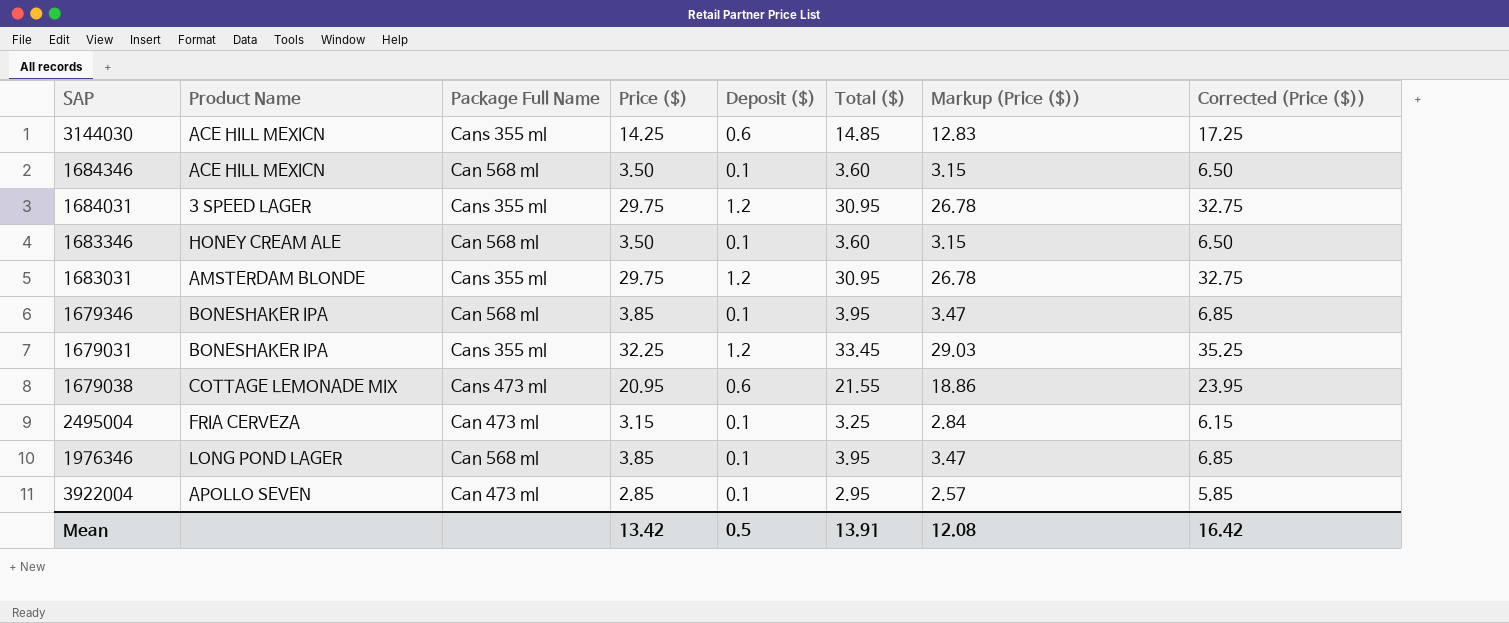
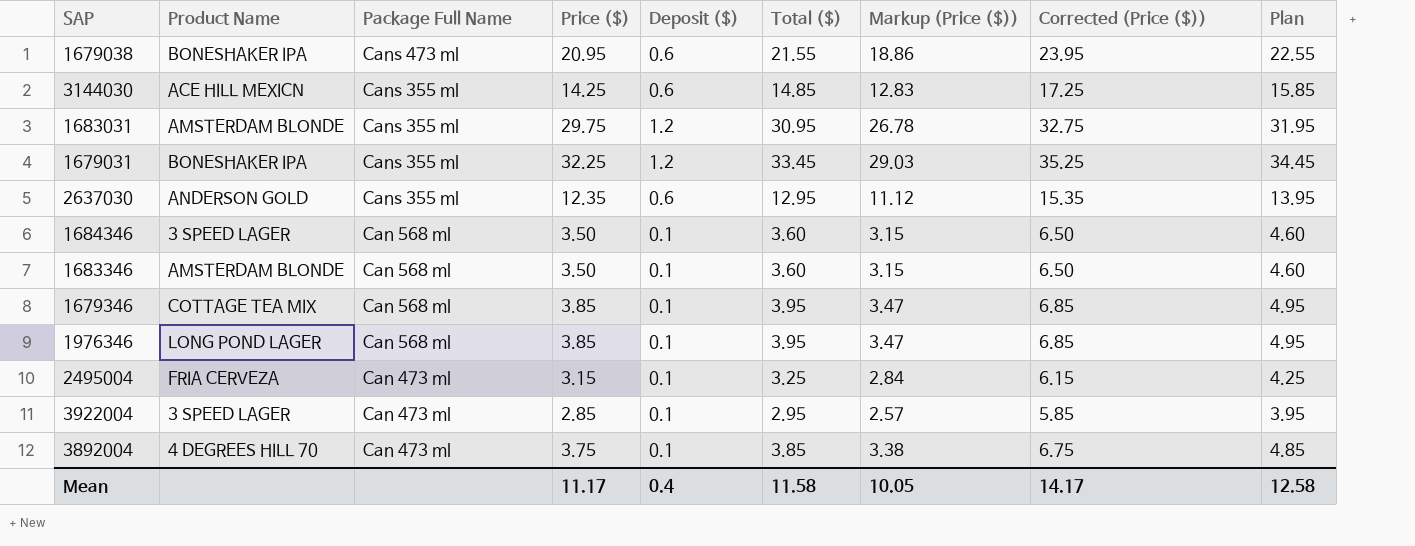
row order: none -> Package Full Name descending
column Plan | formula: none -> [Total ($)] + 1
row 1684031: 3 SPEED LAGER | Cans 355 ml | 29.75 | 1.2 | 30.95 | 26.78 | 32.75 -> none
1679038 | Product Name: COTTAGE LEMONADE MIX -> BONESHAKER IPA
row 2637030: none -> ANDERSON GOLD | Cans 355 ml | 12.35 | 0.6 | 12.95 | 11.12 | 15.35 | 13.95
1684346 | Product Name: ACE HILL MEXICN -> 3 SPEED LAGER
1683346 | Product Name: HONEY CREAM ALE -> AMSTERDAM BLONDE
1679346 | Product Name: BONESHAKER IPA -> COTTAGE TEA MIX
3922004 | Product Name: APOLLO SEVEN -> 3 SPEED LAGER
row 3892004: none -> 4 DEGREES HILL 70 | Can 473 ml | 3.75 | 0.1 | 3.85 | 3.38 | 6.75 | 4.85
Mean | Price ($): 13.42 -> 11.17
Mean | Deposit ($): 0.5 -> 0.4
Mean | Total ($): 13.91 -> 11.58
Mean | Markup (Price ($)): 12.08 -> 10.05
Mean | Corrected (Price ($)): 16.42 -> 14.17

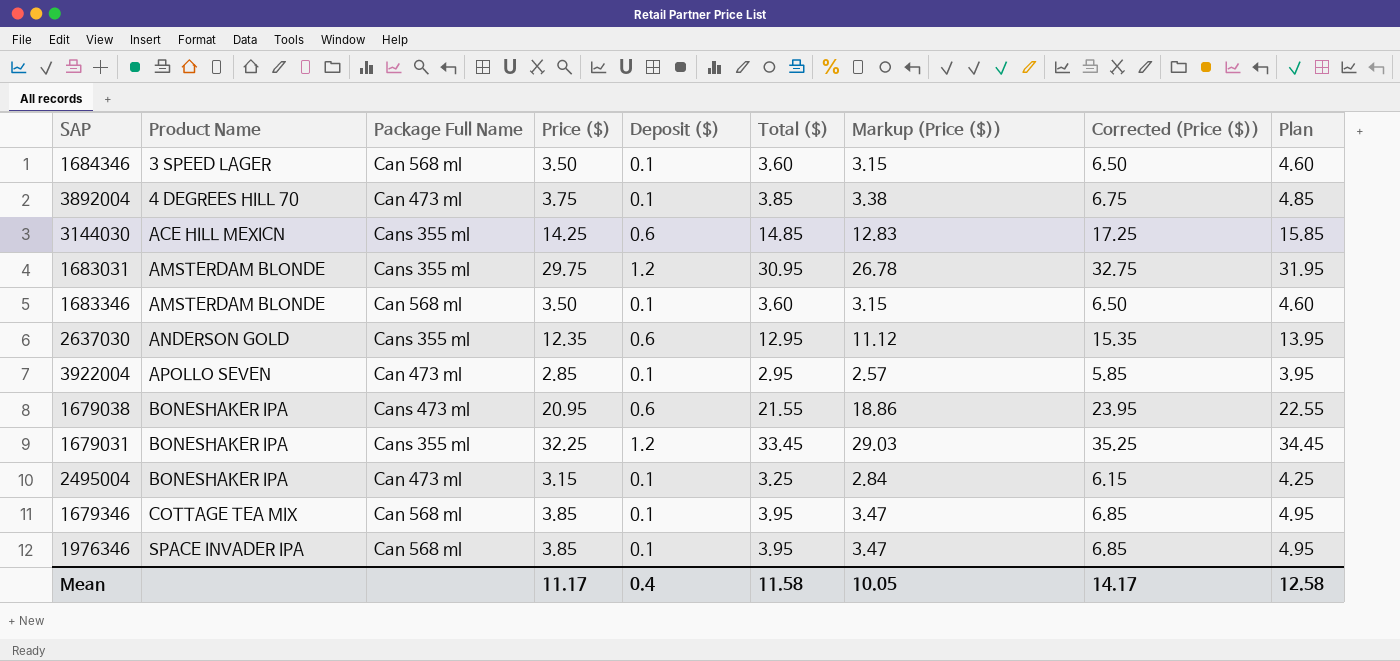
row order: Package Full Name descending -> Product Name ascending
3922004 | Product Name: 3 SPEED LAGER -> APOLLO SEVEN
2495004 | Product Name: FRIA CERVEZA -> BONESHAKER IPA
1976346 | Product Name: LONG POND LAGER -> SPACE INVADER IPA

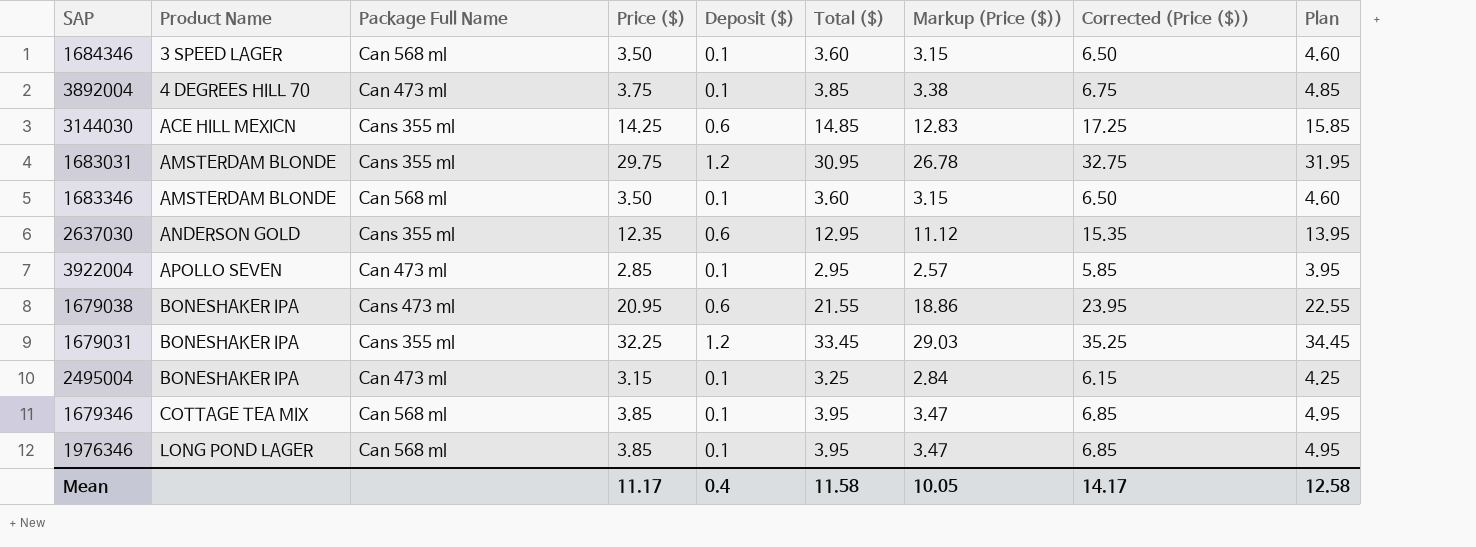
1976346 | Product Name: SPACE INVADER IPA -> LONG POND LAGER

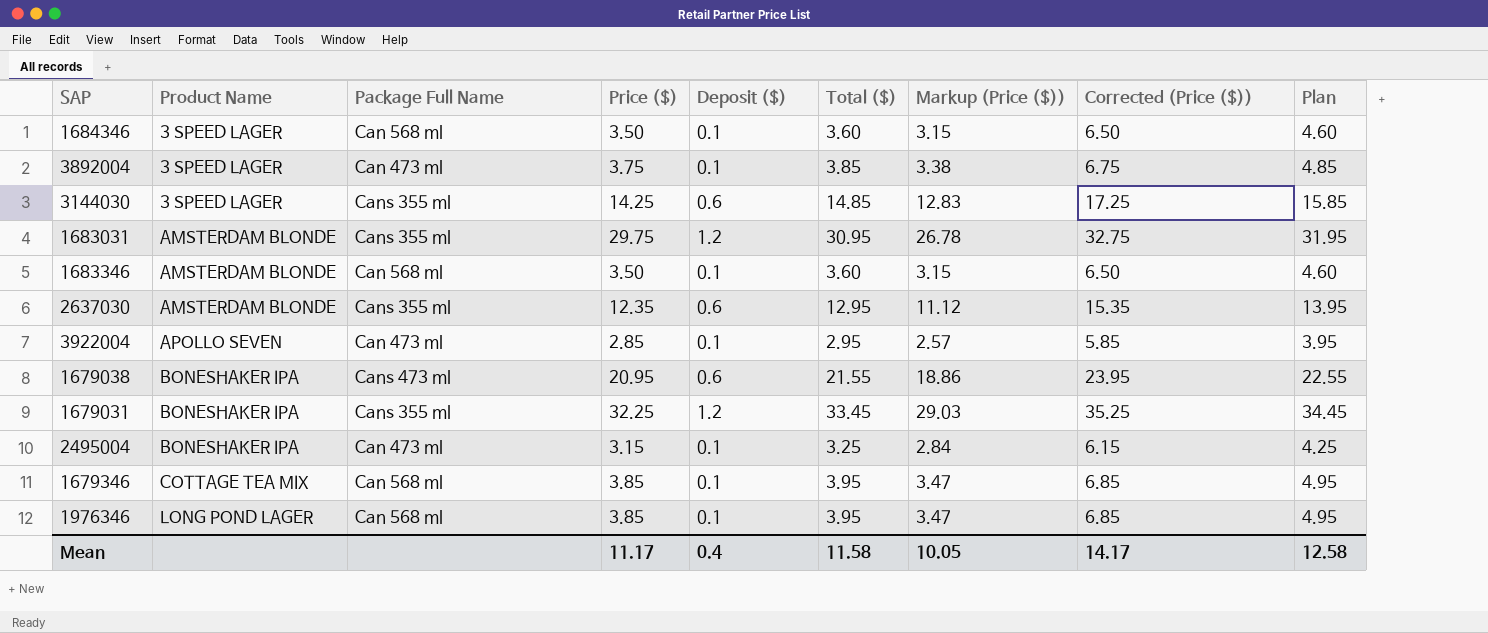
3892004 | Product Name: 4 DEGREES HILL 70 -> 3 SPEED LAGER
3144030 | Product Name: ACE HILL MEXICN -> 3 SPEED LAGER
2637030 | Product Name: ANDERSON GOLD -> AMSTERDAM BLONDE

